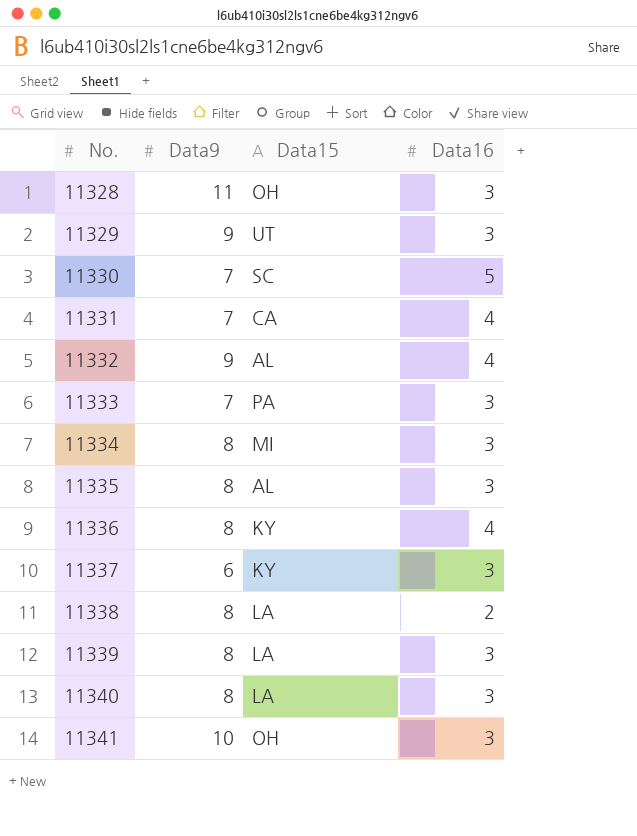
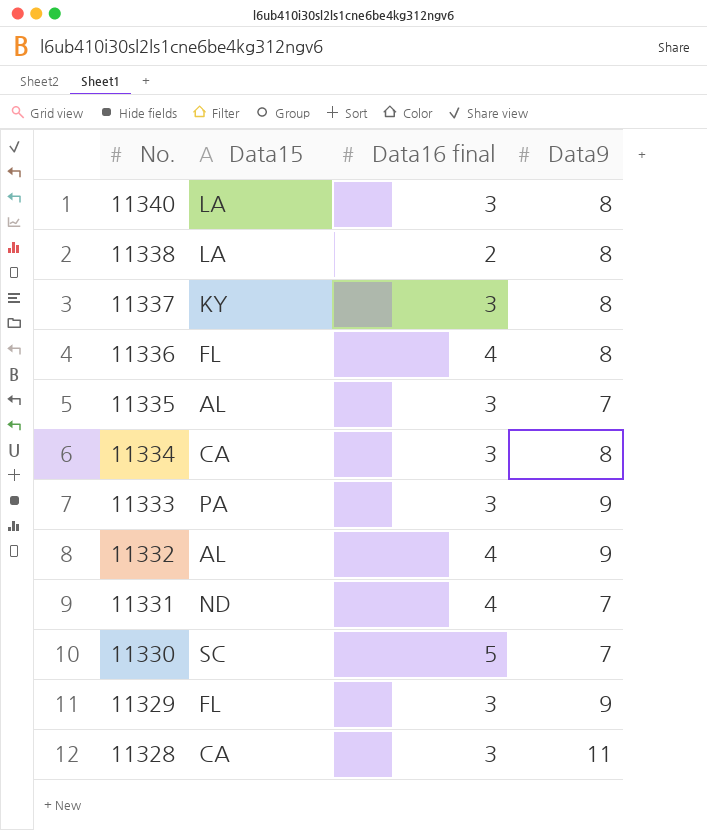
row order: No. ascending -> No. descending
column name: Data16 -> Data16 final
column Data9 | position: 2 -> 4
row 11339: 8 | LA | 3 -> none
row 11341: 10 | OH | 3 -> none
11337 | Data9: 6 -> 8
11336 | Data15: KY -> FL
11335 | Data9: 8 -> 7
11334 | Data15: MI -> CA
11333 | Data9: 7 -> 9
11331 | Data15: CA -> ND
11329 | Data15: UT -> FL
11328 | Data15: OH -> CA

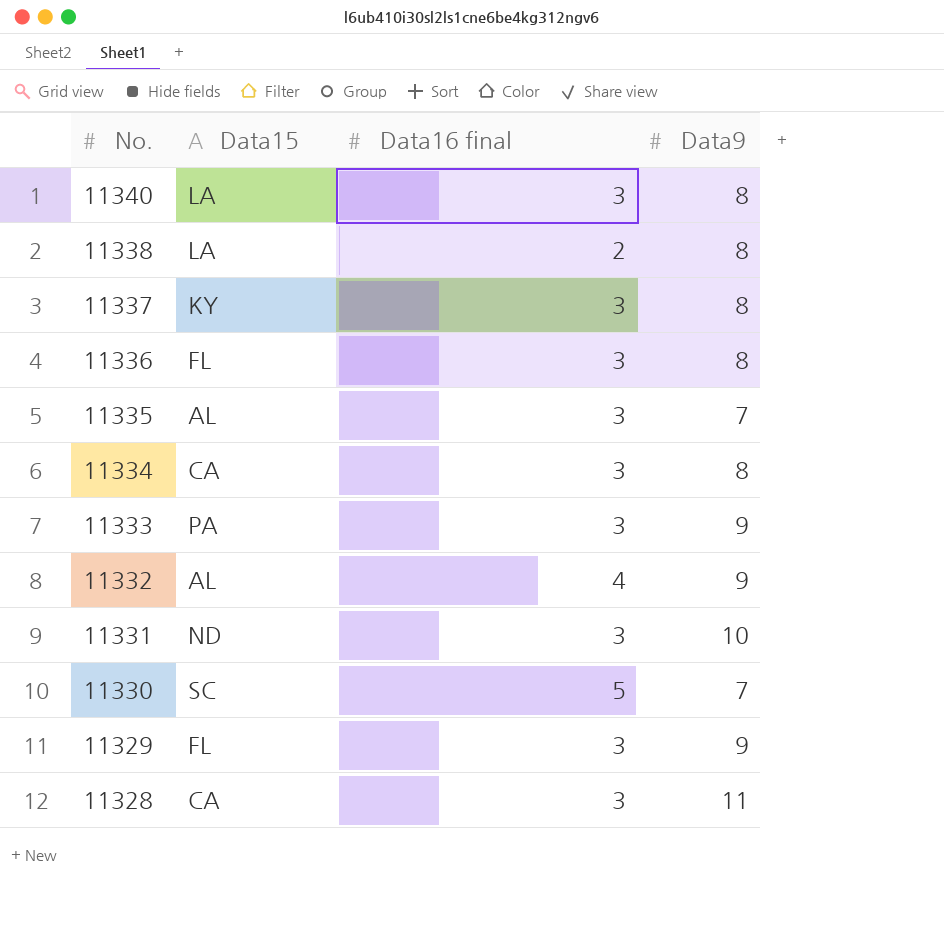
11336 | Data16 final: 4 -> 3
11331 | Data16 final: 4 -> 3
11331 | Data9: 7 -> 10

